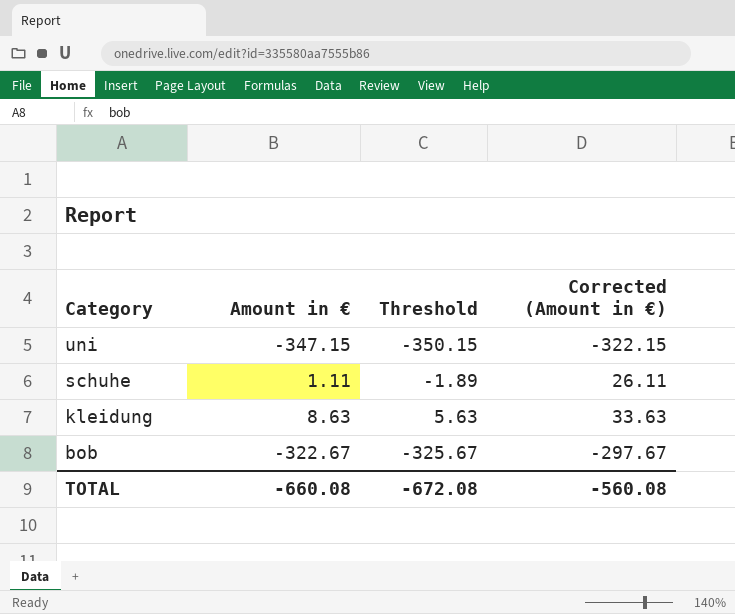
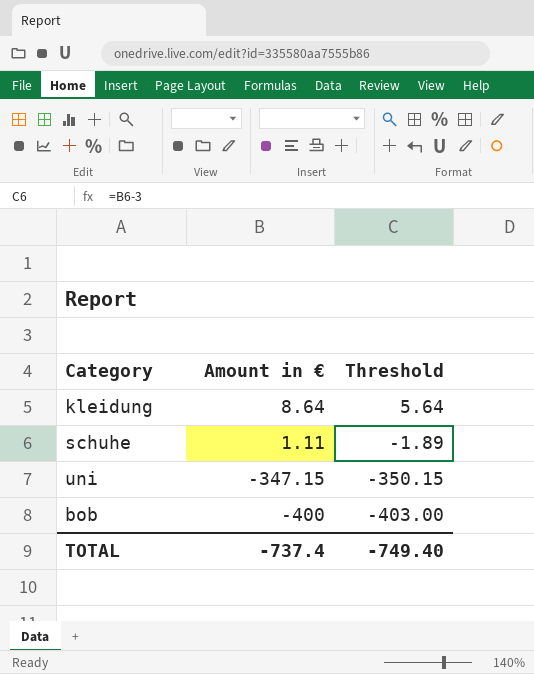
row order: Category descending -> Amount in € descending
column Corrected (Amount in €) | formula: [Amount in €] + 25 -> none
kleidung | Amount in €: 8.63 -> 8.64
kleidung | Threshold: 5.63 -> 5.64
bob | Amount in €: -322.67 -> -400
bob | Threshold: -325.67 -> -403.00
TOTAL | Amount in €: -660.08 -> -737.4
TOTAL | Threshold: -672.08 -> -749.40

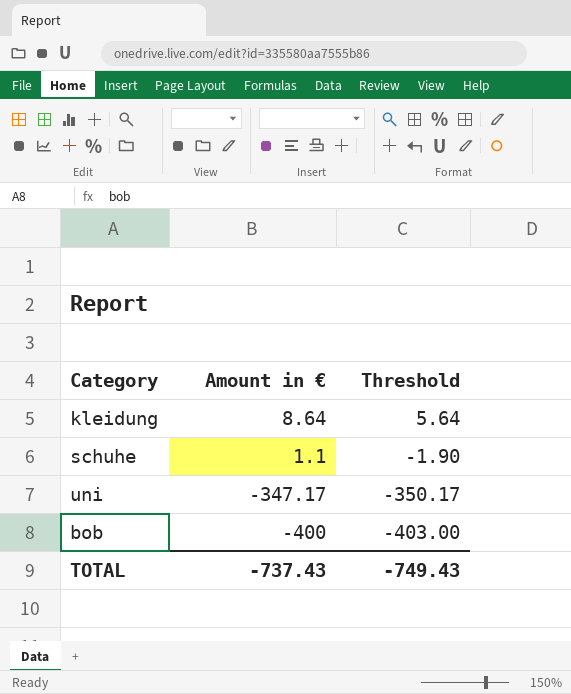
schuhe | Amount in €: 1.11 -> 1.1
schuhe | Threshold: -1.89 -> -1.90
uni | Amount in €: -347.15 -> -347.17
uni | Threshold: -350.15 -> -350.17
TOTAL | Amount in €: -737.4 -> -737.43
TOTAL | Threshold: -749.40 -> -749.43

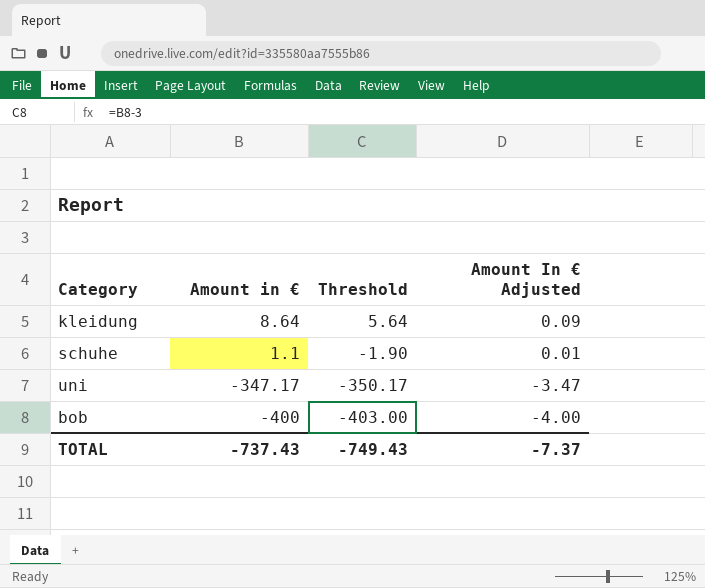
column Amount In € Adjusted | formula: none -> [Amount in €] * 0.01

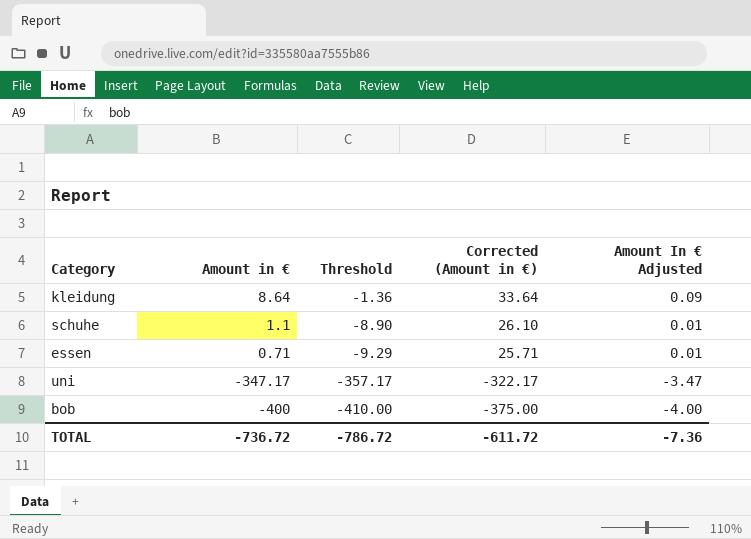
column Threshold | formula: [Amount in €] - 3 -> [Amount in €] - 10
column Corrected (Amount in €) | formula: none -> [Amount in €] + 25
row essen: none -> 0.71 | -9.29 | 25.71 | 0.01
TOTAL | Amount in €: -737.43 -> -736.72
TOTAL | Threshold: -749.43 -> -786.72
TOTAL | Amount In € Adjusted: -7.37 -> -7.36

